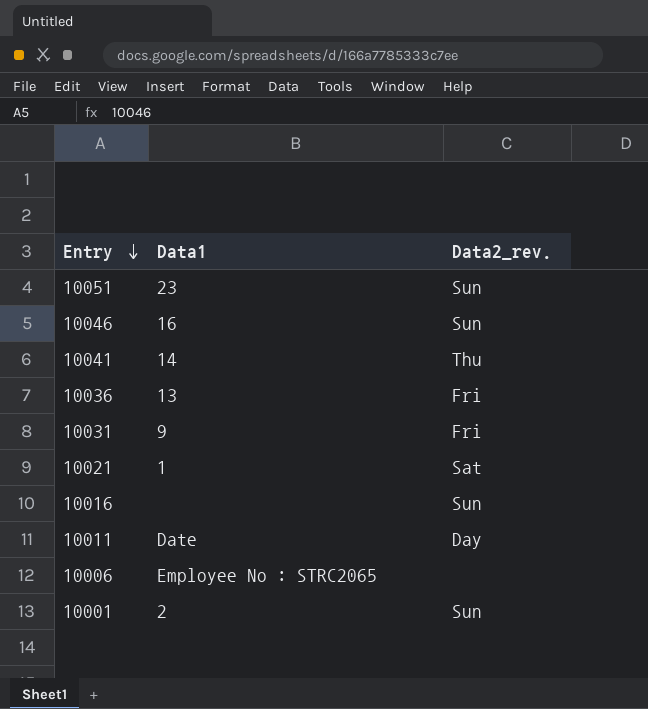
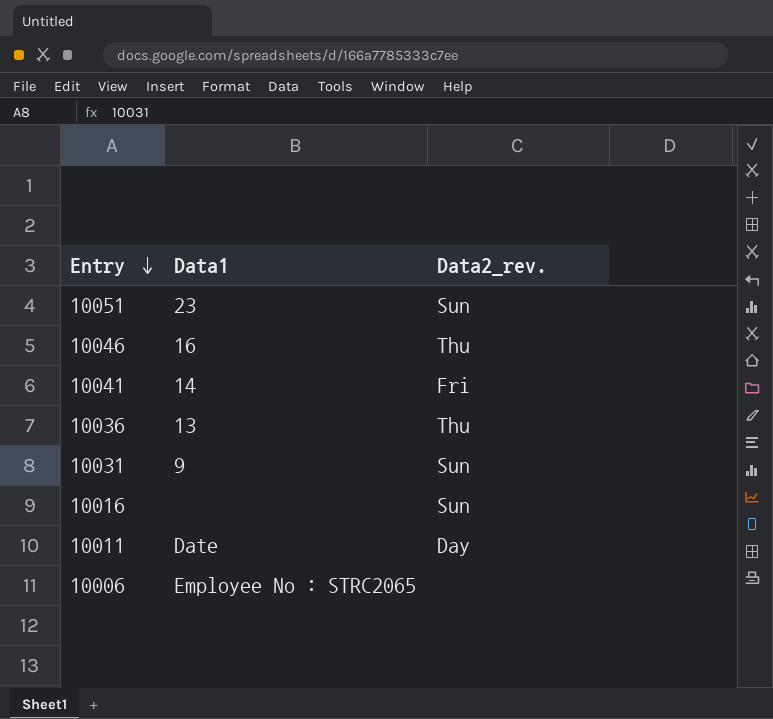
row 10021: 1 | Sat -> none
row 10001: 2 | Sun -> none
10046 | Data2_rev.: Sun -> Thu
10041 | Data2_rev.: Thu -> Fri
10036 | Data2_rev.: Fri -> Thu
10031 | Data2_rev.: Fri -> Sun

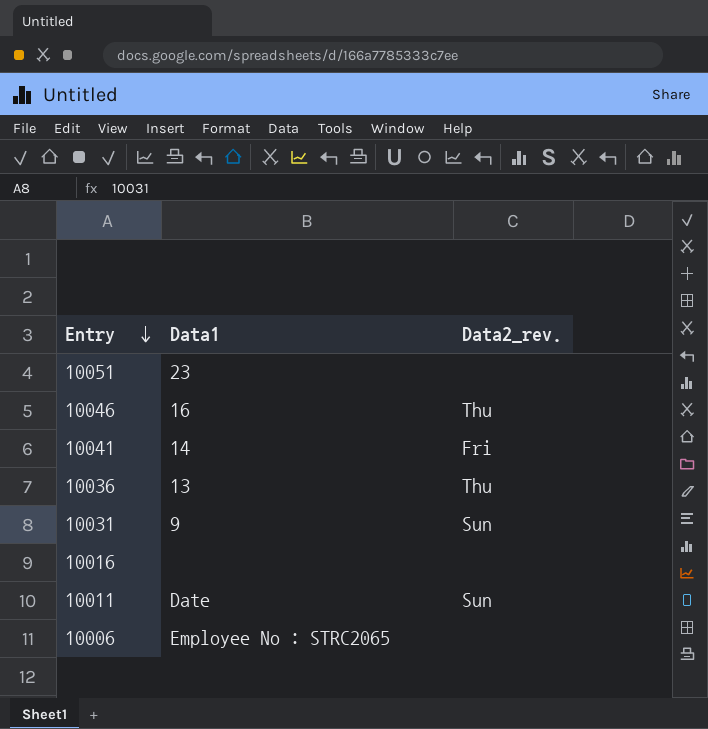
10051 | Data2_rev.: Sun -> none
10016 | Data2_rev.: Sun -> none
10011 | Data2_rev.: Day -> Sun

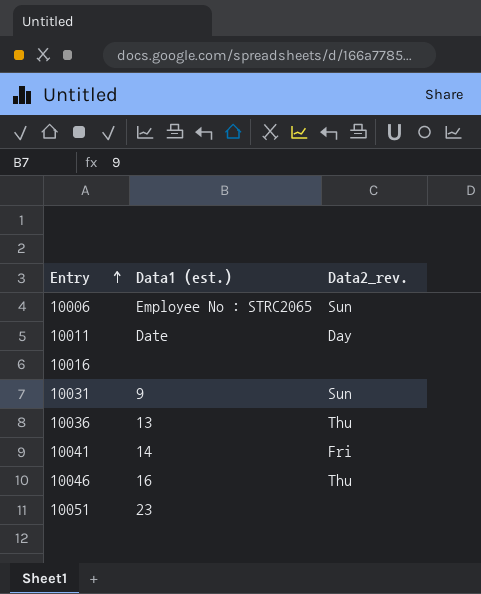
row order: Entry descending -> Entry ascending
column name: Data1 -> Data1 (est.)
10006 | Data2_rev.: none -> Sun
10011 | Data2_rev.: Sun -> Day

